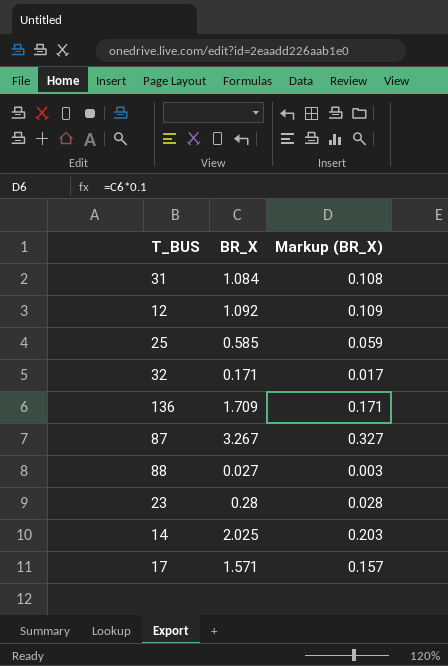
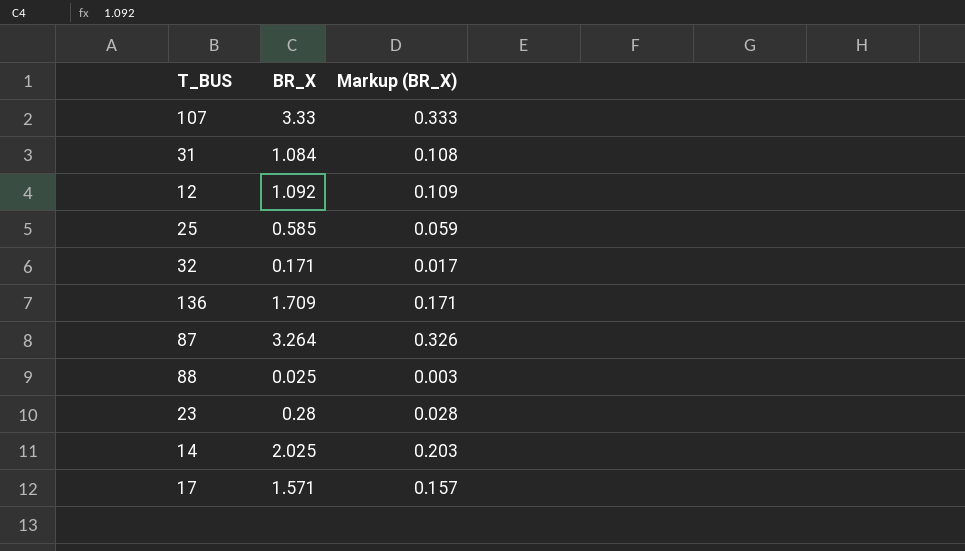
row 107: none -> 3.33 | 0.333
87 | BR_X: 3.267 -> 3.264
87 | Markup (BR_X): 0.327 -> 0.326
88 | BR_X: 0.027 -> 0.025

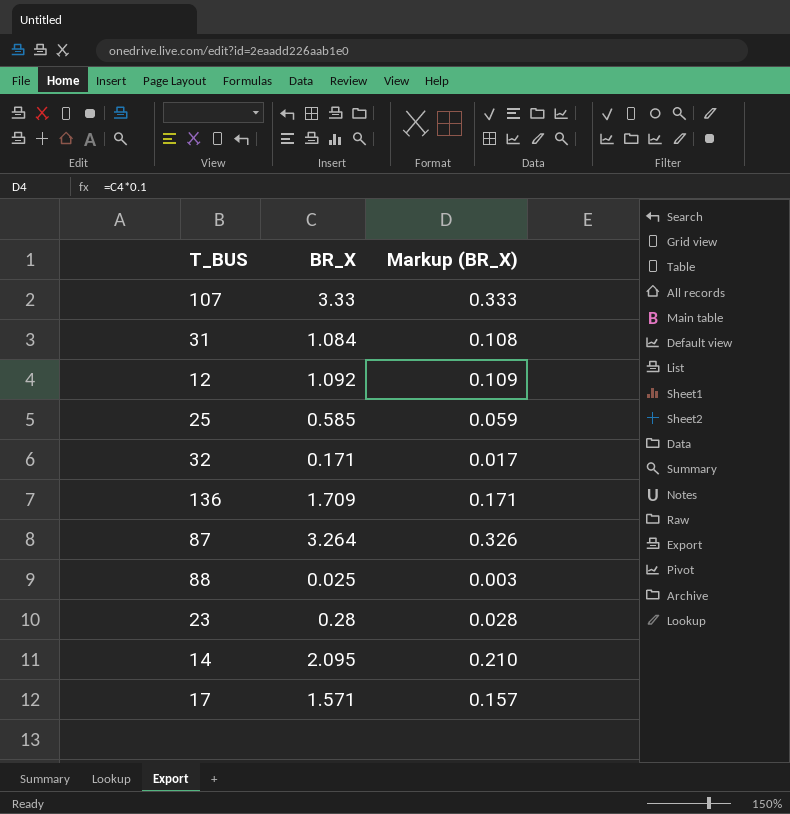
14 | BR_X: 2.025 -> 2.095
14 | Markup (BR_X): 0.203 -> 0.210

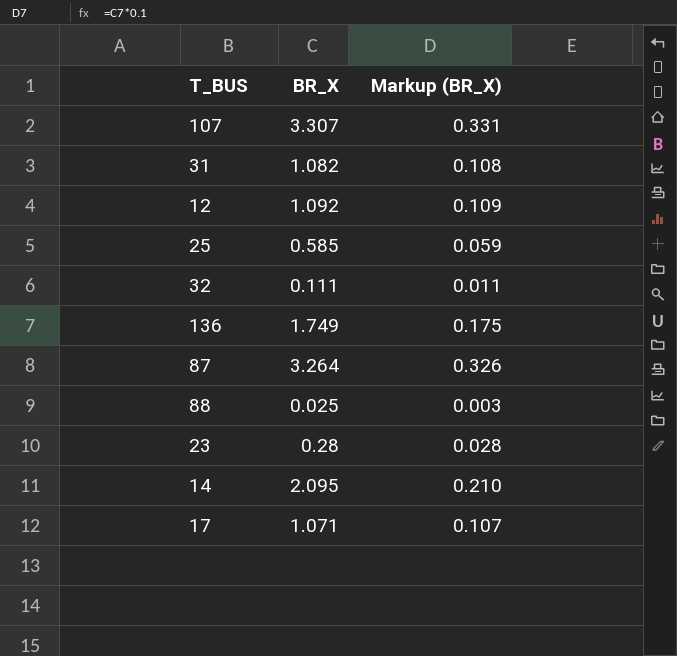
107 | BR_X: 3.33 -> 3.307
107 | Markup (BR_X): 0.333 -> 0.331
31 | BR_X: 1.084 -> 1.082
32 | BR_X: 0.171 -> 0.111
32 | Markup (BR_X): 0.017 -> 0.011
136 | BR_X: 1.709 -> 1.749
136 | Markup (BR_X): 0.171 -> 0.175
17 | BR_X: 1.571 -> 1.071
17 | Markup (BR_X): 0.157 -> 0.107

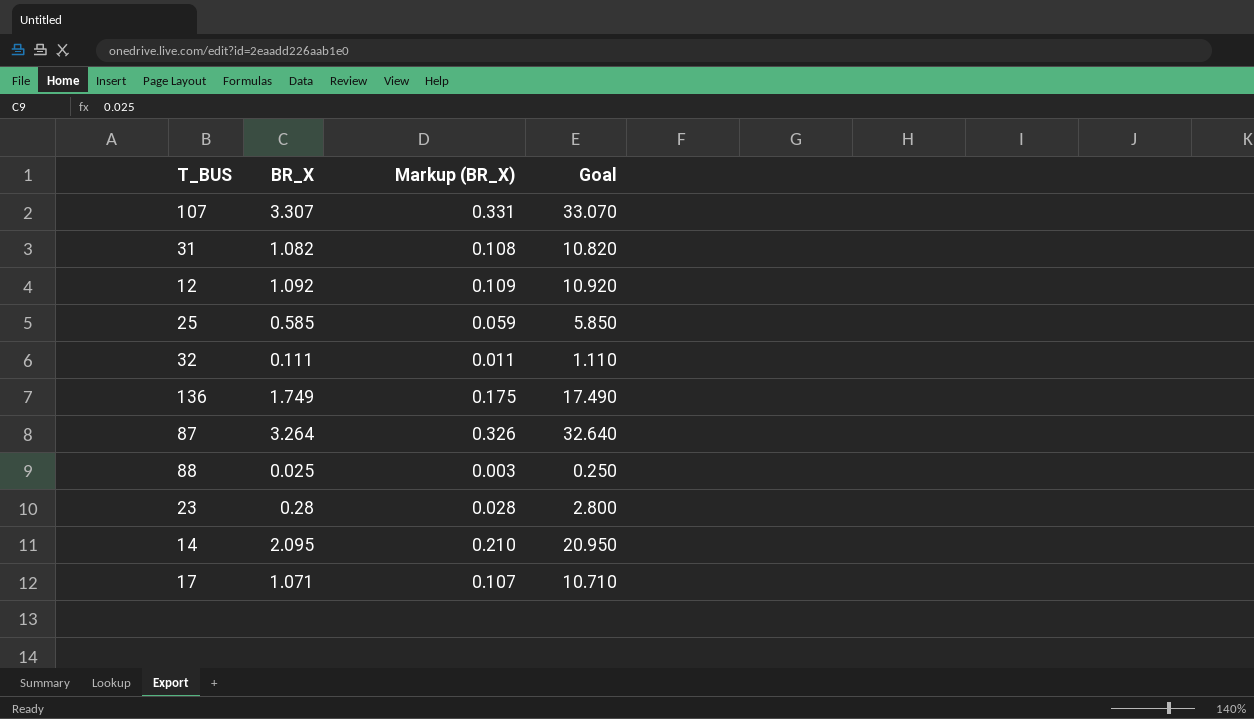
column Goal | formula: none -> [BR_X] * 10

